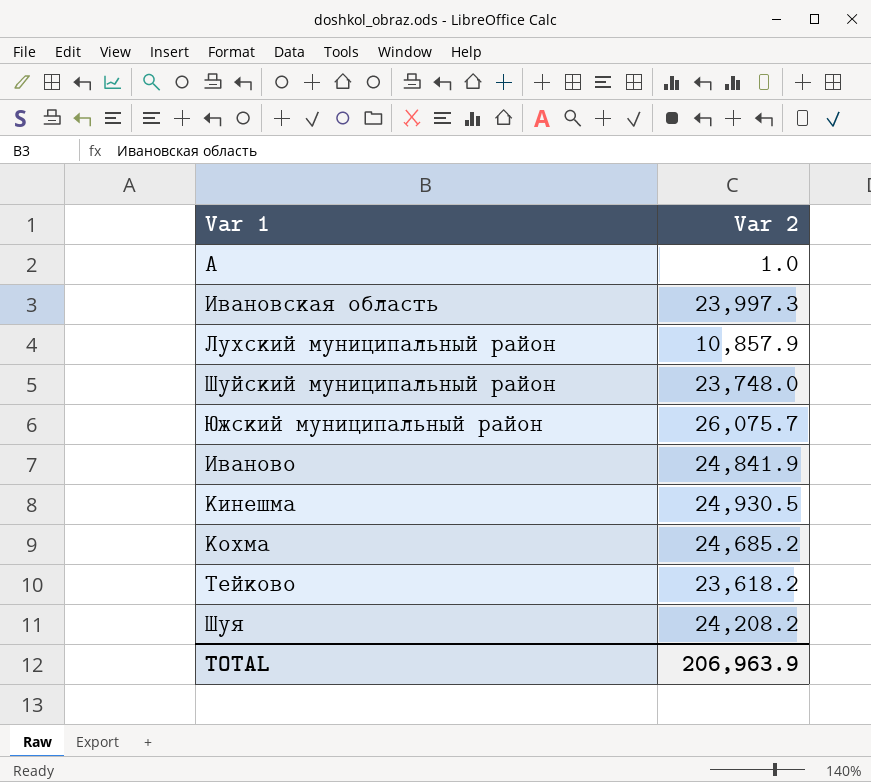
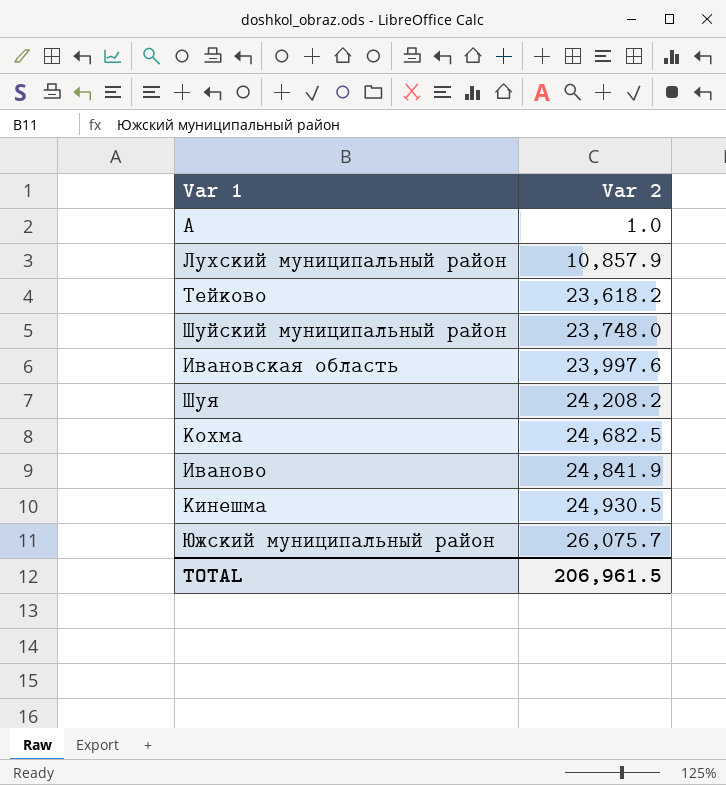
row order: none -> Var 2 ascending
Ивановская область | Var 2: 23,997.3 -> 23,997.6
Кохма | Var 2: 24,685.2 -> 24,682.5
TOTAL | Var 2: 206,963.9 -> 206,961.5

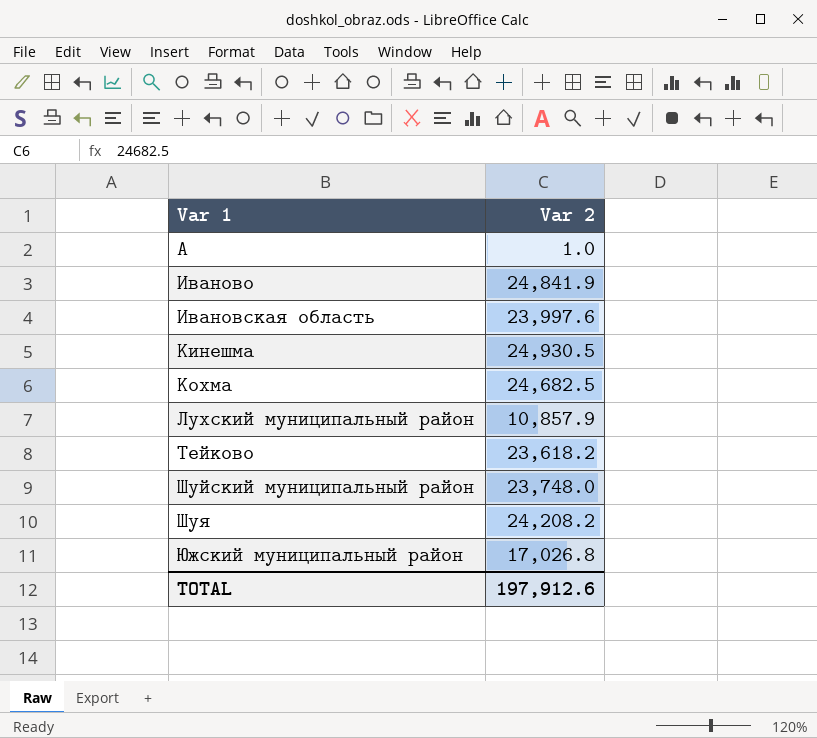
row order: Var 2 ascending -> Var 1 ascending
Южский муниципальный район | Var 2: 26,075.7 -> 17,026.8
TOTAL | Var 2: 206,961.5 -> 197,912.6

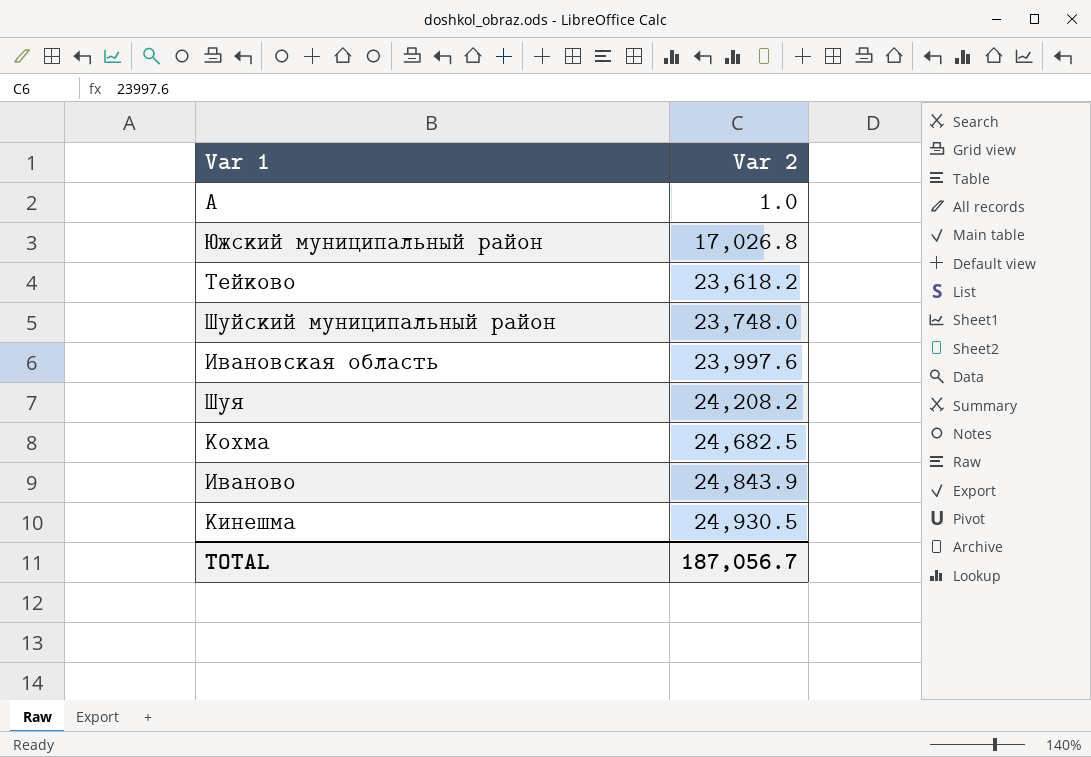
row order: Var 1 ascending -> Var 2 ascending
row Лухский муниципальный район: 10,857.9 -> none
Иваново | Var 2: 24,841.9 -> 24,843.9
TOTAL | Var 2: 197,912.6 -> 187,056.7

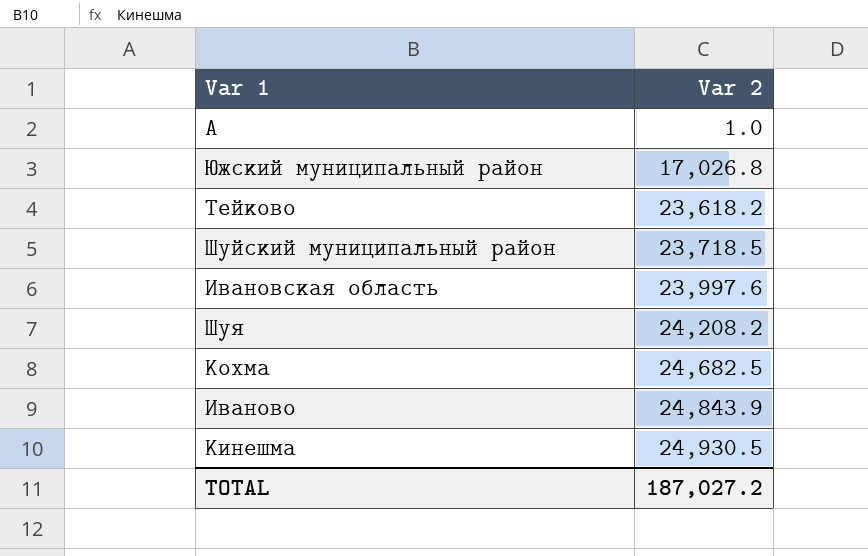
Шуйский муниципальный район | Var 2: 23,748.0 -> 23,718.5
TOTAL | Var 2: 187,056.7 -> 187,027.2

